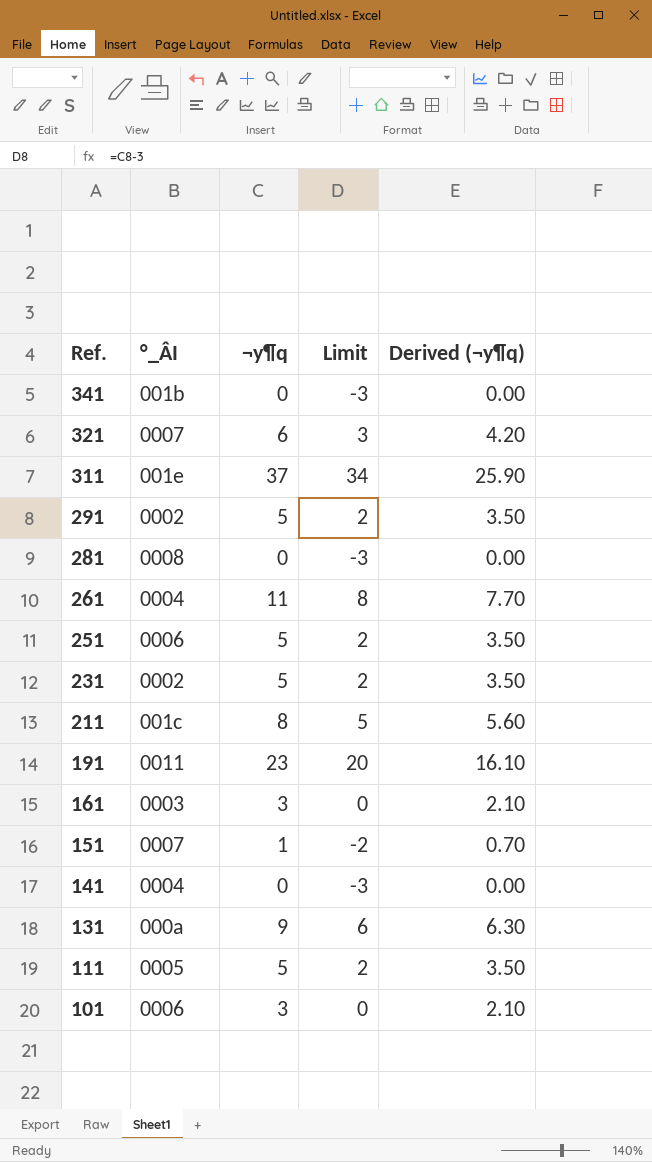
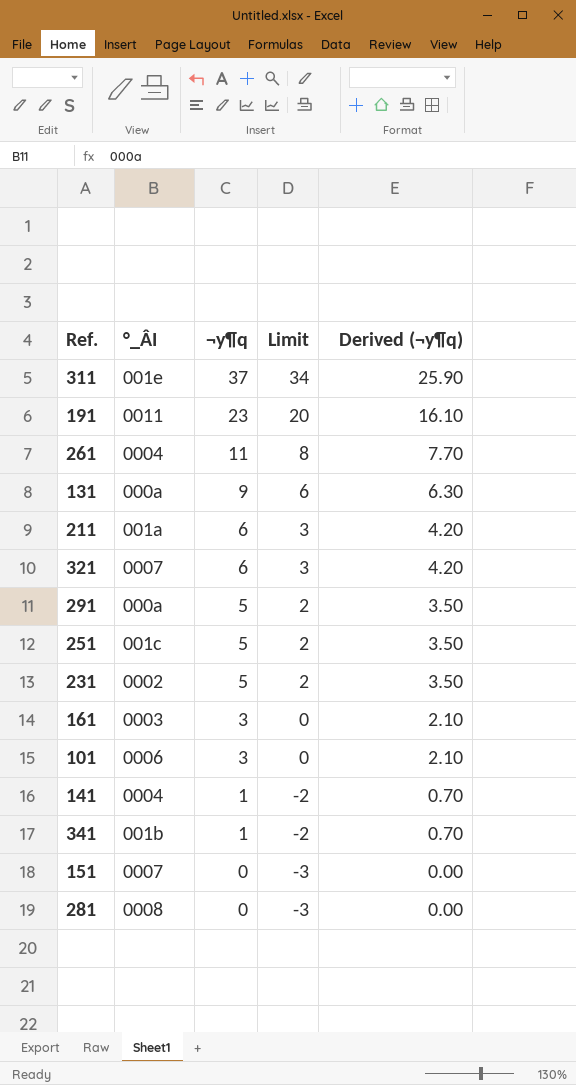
row order: Ref. descending -> ¬y¶q descending
row 111: 0005 | 5 | 2 | 3.50 -> none
211 | °_ÂI: 001c -> 001a
211 | ¬y¶q: 8 -> 6
211 | Limit: 5 -> 3
211 | Derived (¬y¶q): 5.60 -> 4.20
291 | °_ÂI: 0002 -> 000a
251 | °_ÂI: 0006 -> 001c
141 | ¬y¶q: 0 -> 1
141 | Limit: -3 -> -2
141 | Derived (¬y¶q): 0.00 -> 0.70
341 | ¬y¶q: 0 -> 1
341 | Limit: -3 -> -2
341 | Derived (¬y¶q): 0.00 -> 0.70
151 | ¬y¶q: 1 -> 0
151 | Limit: -2 -> -3
151 | Derived (¬y¶q): 0.70 -> 0.00

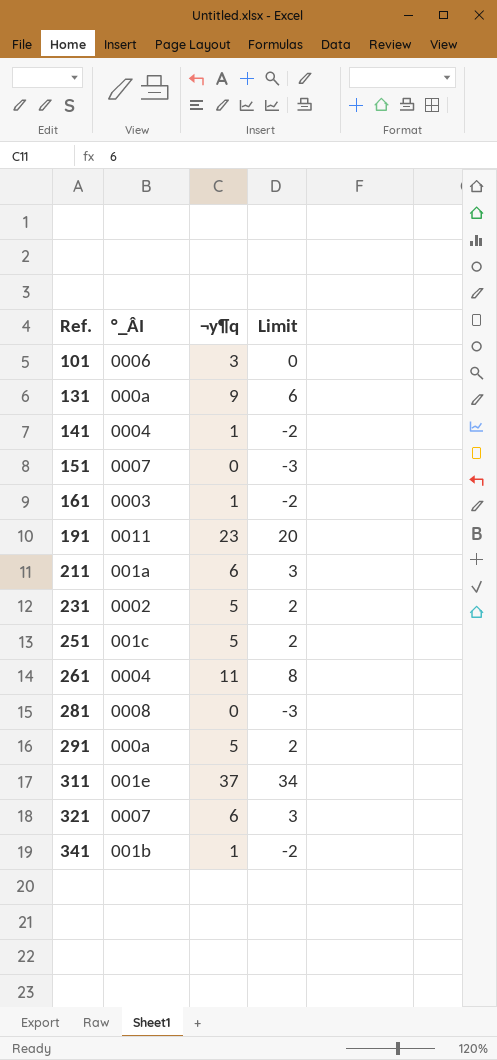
row order: ¬y¶q descending -> Ref. ascending
column Derived (¬y¶q) | formula: [¬y¶q] * 0.7 -> none
161 | ¬y¶q: 3 -> 1
161 | Limit: 0 -> -2

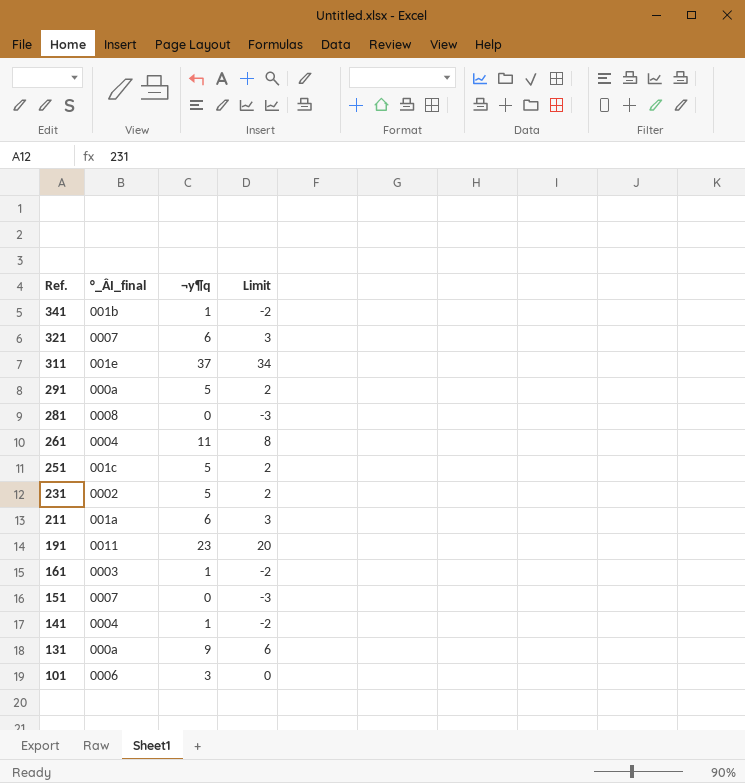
row order: Ref. ascending -> Ref. descending
column name: °_ÂI -> °_ÂI_final

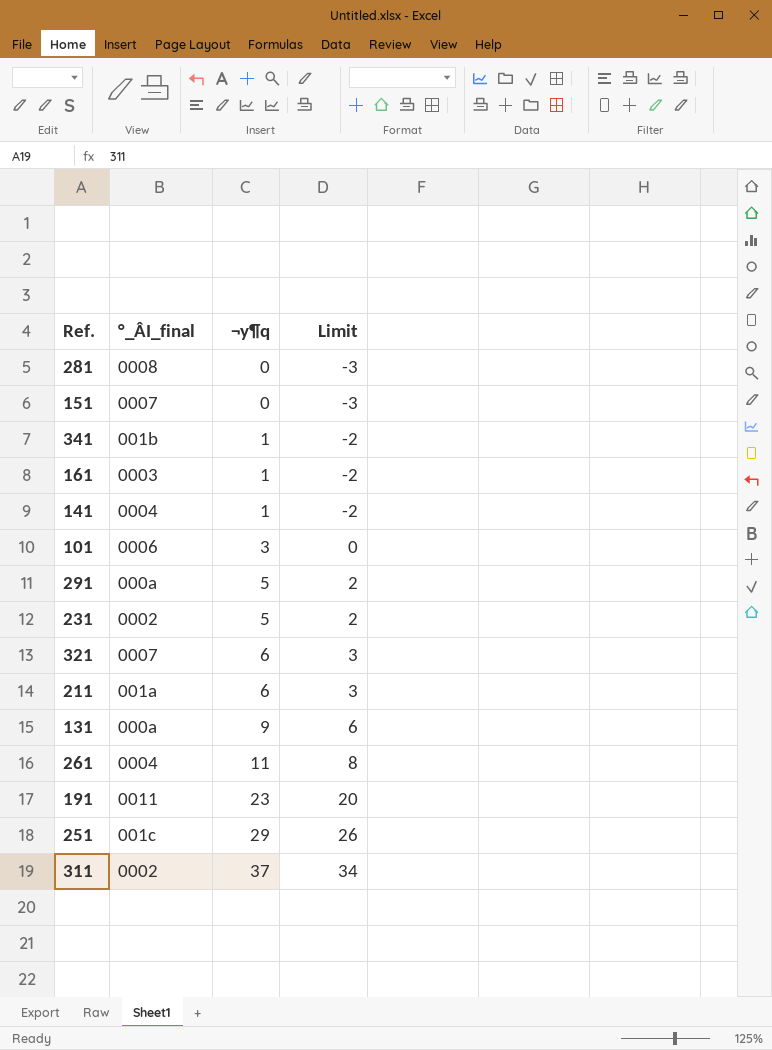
row order: Ref. descending -> ¬y¶q ascending
251 | ¬y¶q: 5 -> 29
251 | Limit: 2 -> 26
311 | °_ÂI_final: 001e -> 0002

